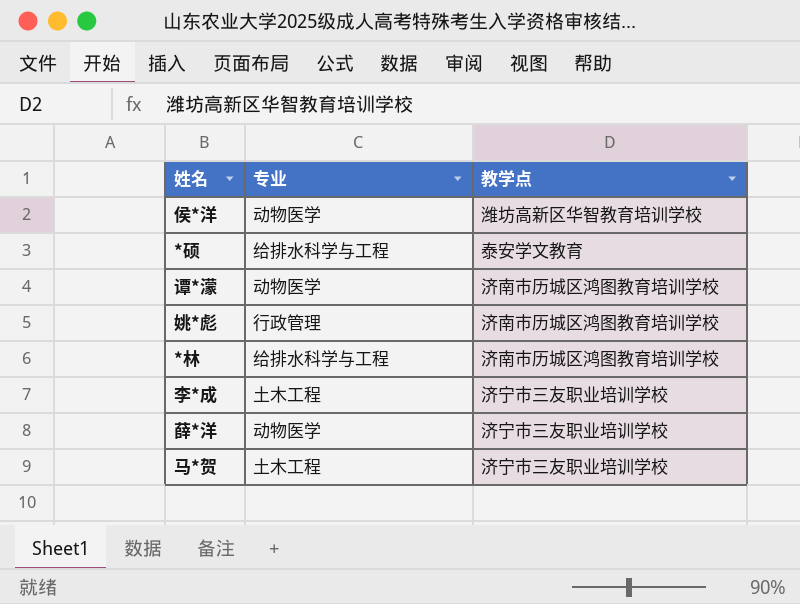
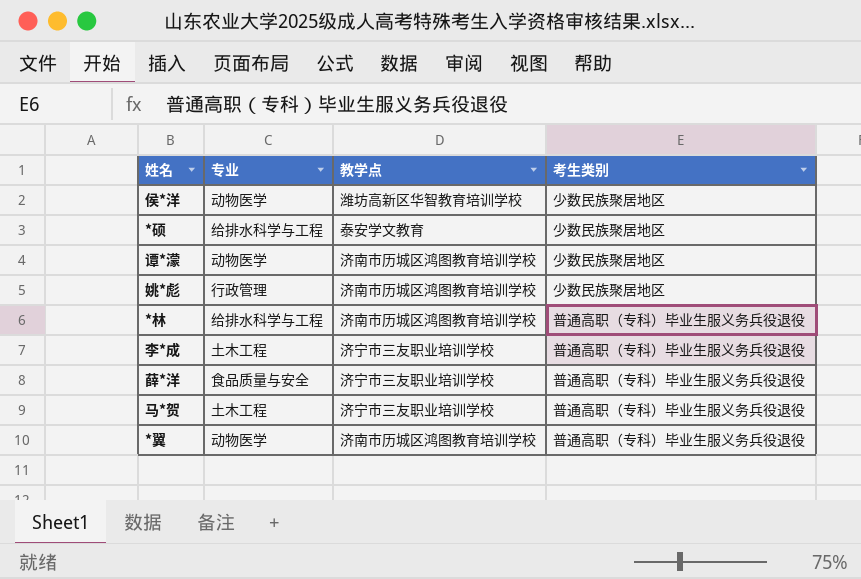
column 考生类别 | position: none -> 4
薛*洋 | 专业: 动物医学 -> 食品质量与安全
row *翼: none -> 动物医学 | 济南市历城区鸿图教育培训学校 | 普通高职（专科）毕业生服义务兵役退役

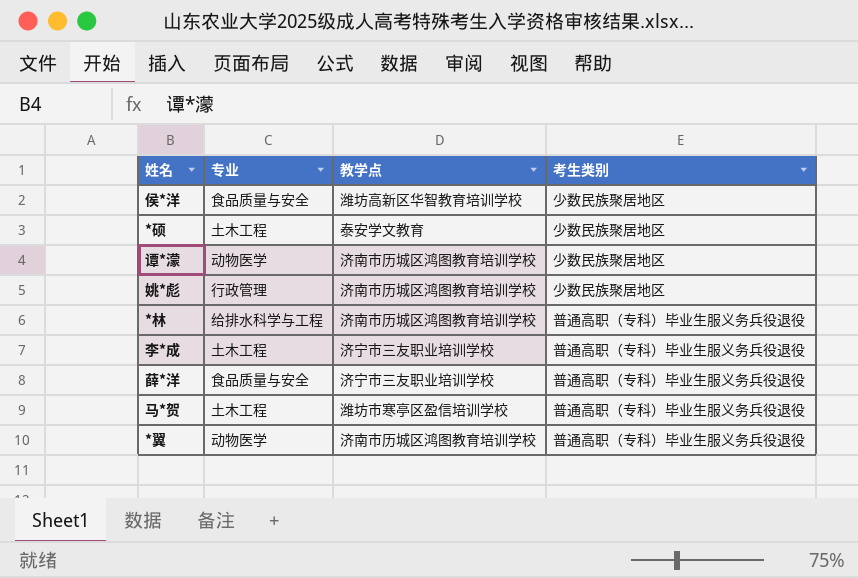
侯*洋 | 专业: 动物医学 -> 食品质量与安全
*硕 | 专业: 给排水科学与工程 -> 土木工程
马*贺 | 教学点: 济宁市三友职业培训学校 -> 潍坊市寒亭区盈信培训学校

